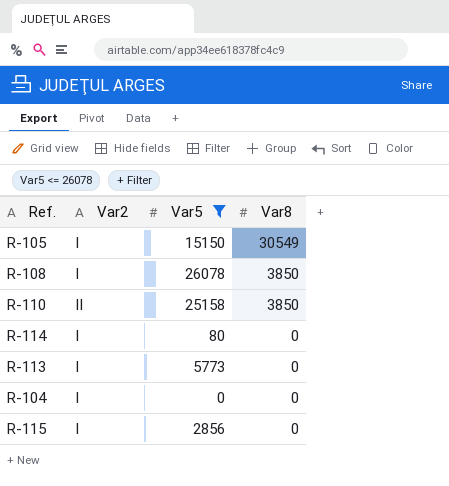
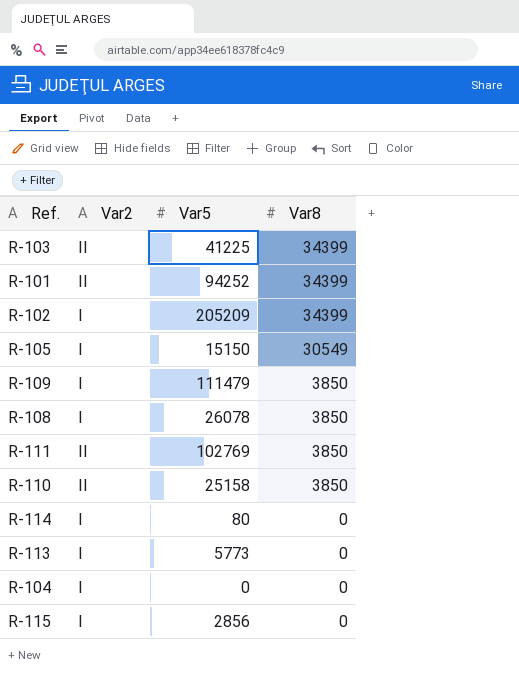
filter: Var5 <= 26078 -> none

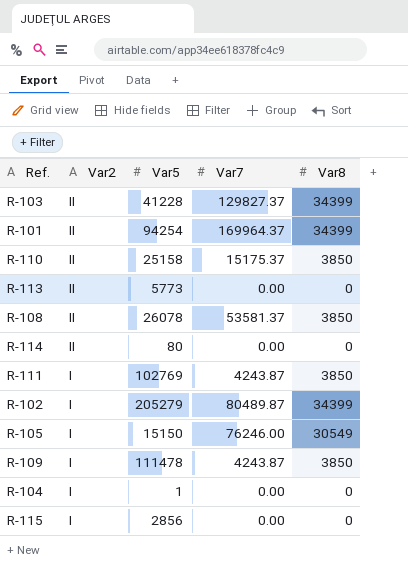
row order: Var8 descending -> Var2 descending
column Var7 | position: none -> 4
R-103 | Var5: 41225 -> 41228
R-101 | Var5: 94252 -> 94254
R-113 | Var2: I -> II
R-108 | Var2: I -> II
R-114 | Var2: I -> II
R-111 | Var2: II -> I
R-102 | Var5: 205209 -> 205279
R-109 | Var5: 111479 -> 111478
R-104 | Var5: 0 -> 1

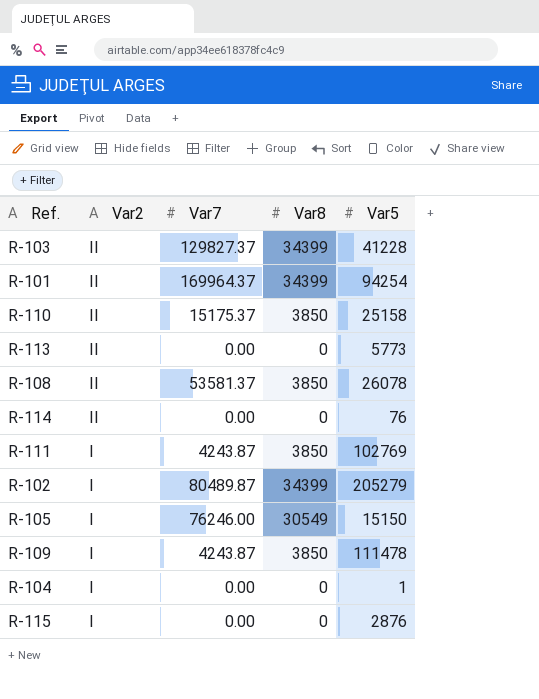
column Var5 | position: 3 -> 5
R-114 | Var5: 80 -> 76
R-115 | Var5: 2856 -> 2876

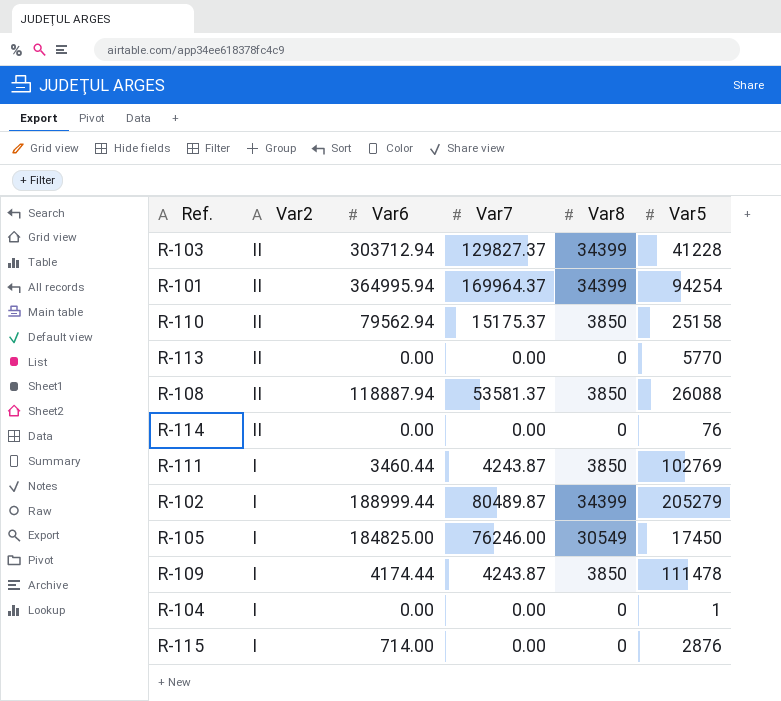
column Var6 | position: none -> 3
R-113 | Var5: 5773 -> 5770
R-108 | Var5: 26078 -> 26088
R-105 | Var5: 15150 -> 17450

